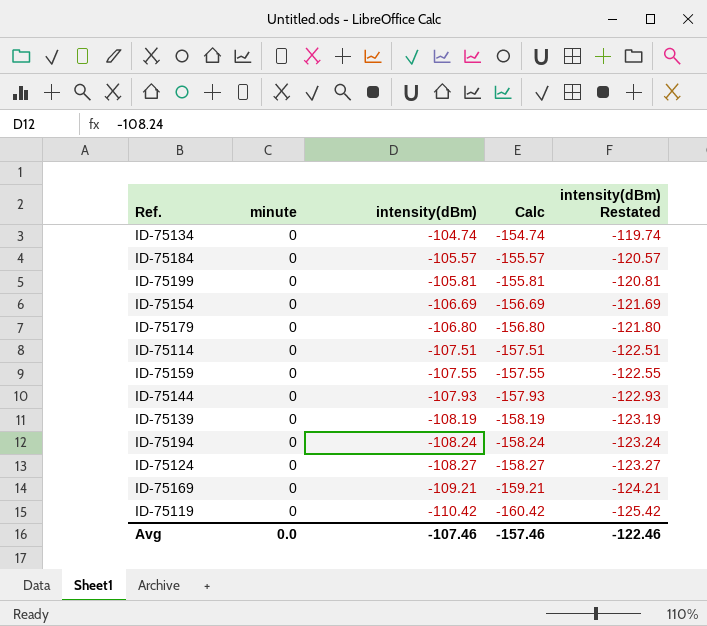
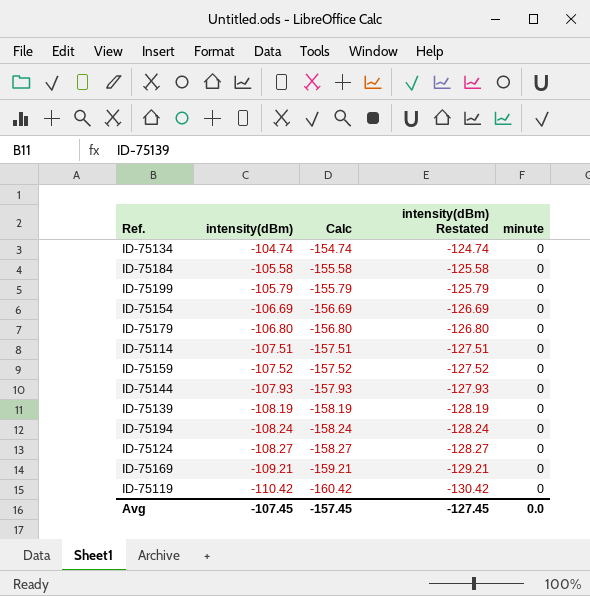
column intensity(dBm) Restated | formula: [intensity(dBm)] - 15 -> [intensity(dBm)] - 20
column minute | position: 2 -> 5
ID-75184 | intensity(dBm): -105.57 -> -105.58
ID-75184 | Calc: -155.57 -> -155.58
ID-75199 | intensity(dBm): -105.81 -> -105.79
ID-75199 | Calc: -155.81 -> -155.79
ID-75159 | intensity(dBm): -107.55 -> -107.52
ID-75159 | Calc: -157.55 -> -157.52
Avg | intensity(dBm): -107.46 -> -107.45
Avg | Calc: -157.46 -> -157.45
Avg | intensity(dBm) Restated: -122.46 -> -127.45

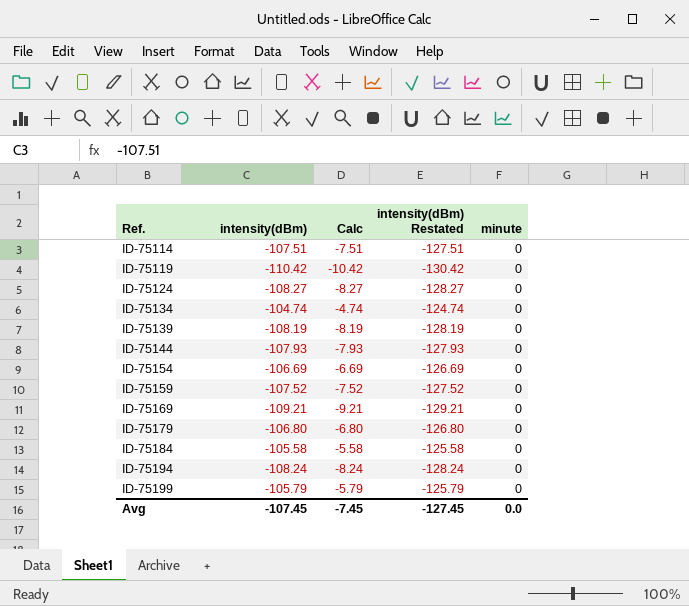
row order: intensity(dBm) descending -> Ref. ascending
column Calc | formula: [intensity(dBm)] - 50 -> [intensity(dBm)] + 100
Avg | Calc: -157.45 -> -7.45

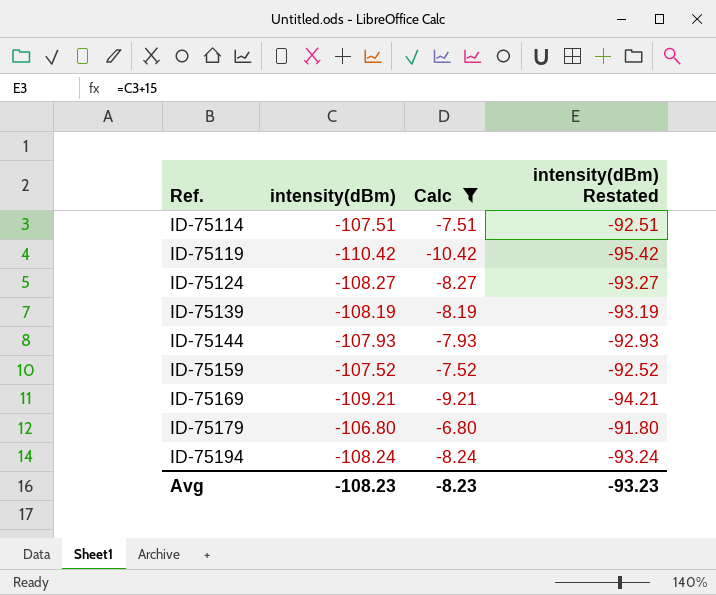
filter: none -> Calc <= -6.80
column minute | position: 5 -> none
column intensity(dBm) Restated | formula: [intensity(dBm)] - 20 -> [intensity(dBm)] + 15
Avg | intensity(dBm): -107.45 -> -108.23
Avg | Calc: -7.45 -> -8.23
Avg | intensity(dBm) Restated: -127.45 -> -93.23

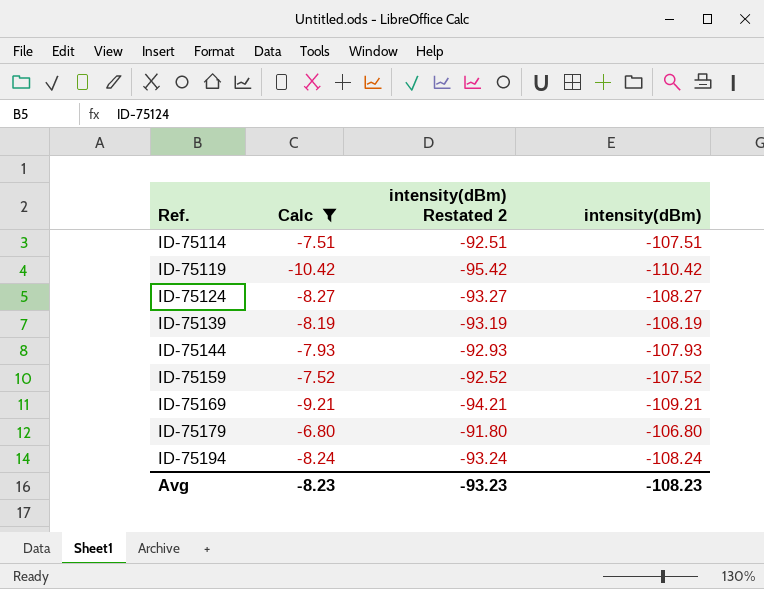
column name: intensity(dBm) Restated -> intensity(dBm) Restated 2
column intensity(dBm) | position: 2 -> 4

